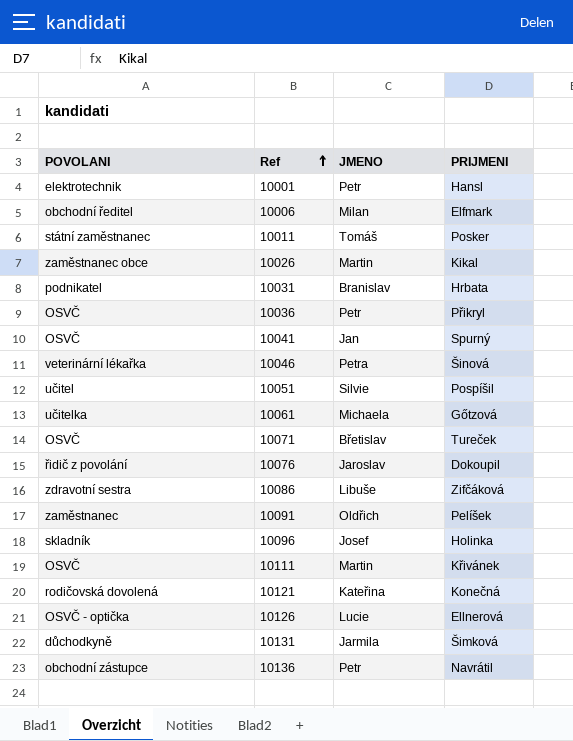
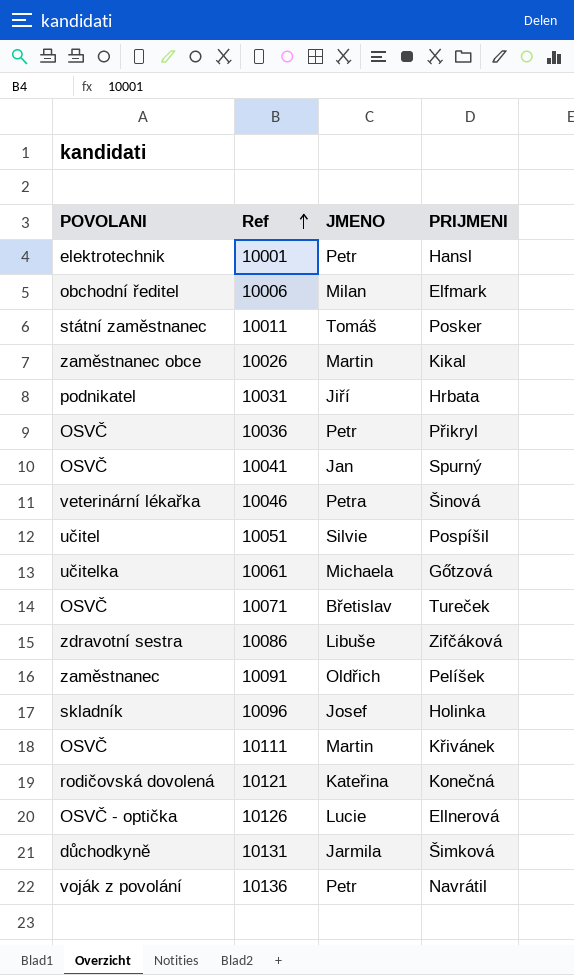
row 10076: řidič z povolání | Jaroslav | Dokoupil -> none
10031 | JMENO: Branislav -> Jiří
10136 | POVOLANI: obchodní zástupce -> voják z povolání

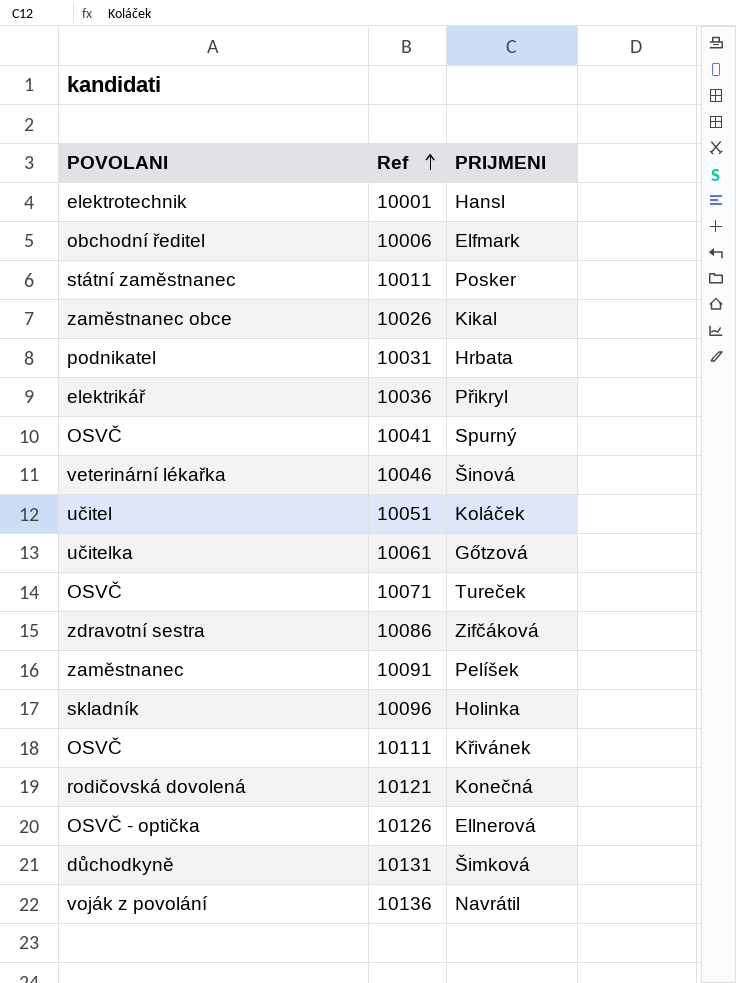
column JMENO | position: 3 -> none
10036 | POVOLANI: OSVČ -> elektrikář
10051 | PRIJMENI: Pospíšil -> Koláček

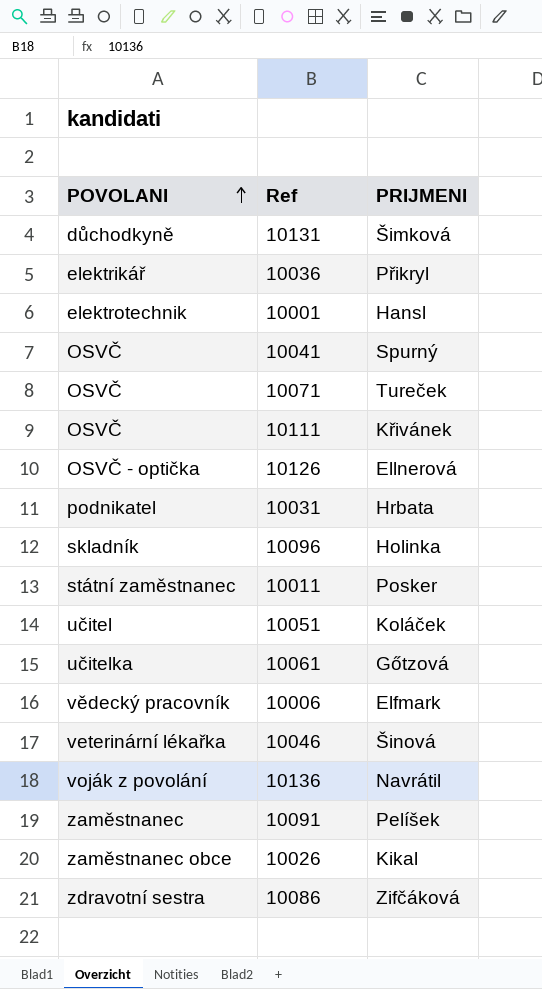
row order: Ref ascending -> POVOLANI ascending
row 10121: rodičovská dovolená | Konečná -> none
10006 | POVOLANI: obchodní ředitel -> vědecký pracovník

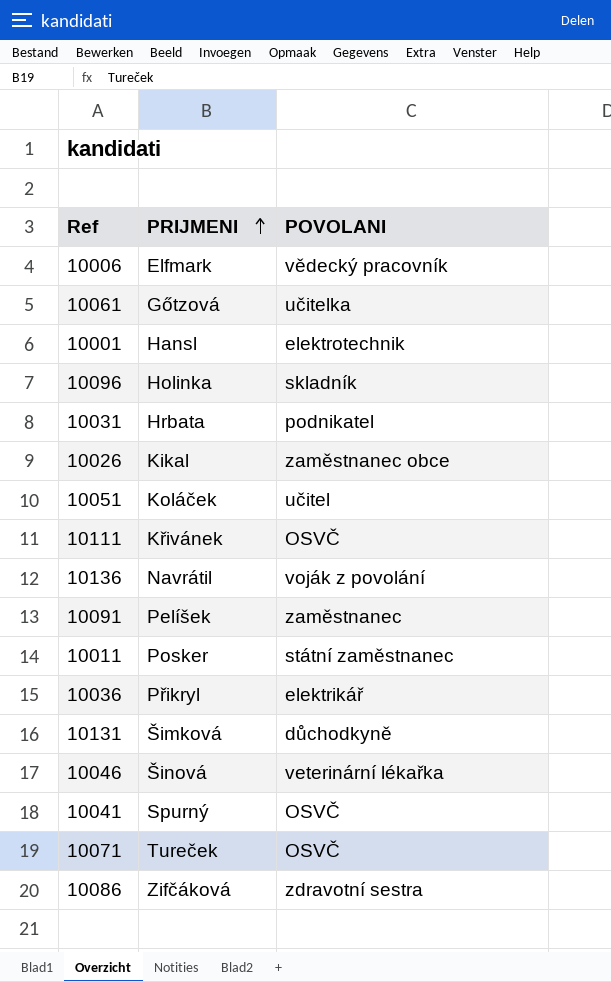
row order: POVOLANI ascending -> PRIJMENI ascending
column POVOLANI | position: 1 -> 3
row 10126: OSVČ - optička | Ellnerová -> none

